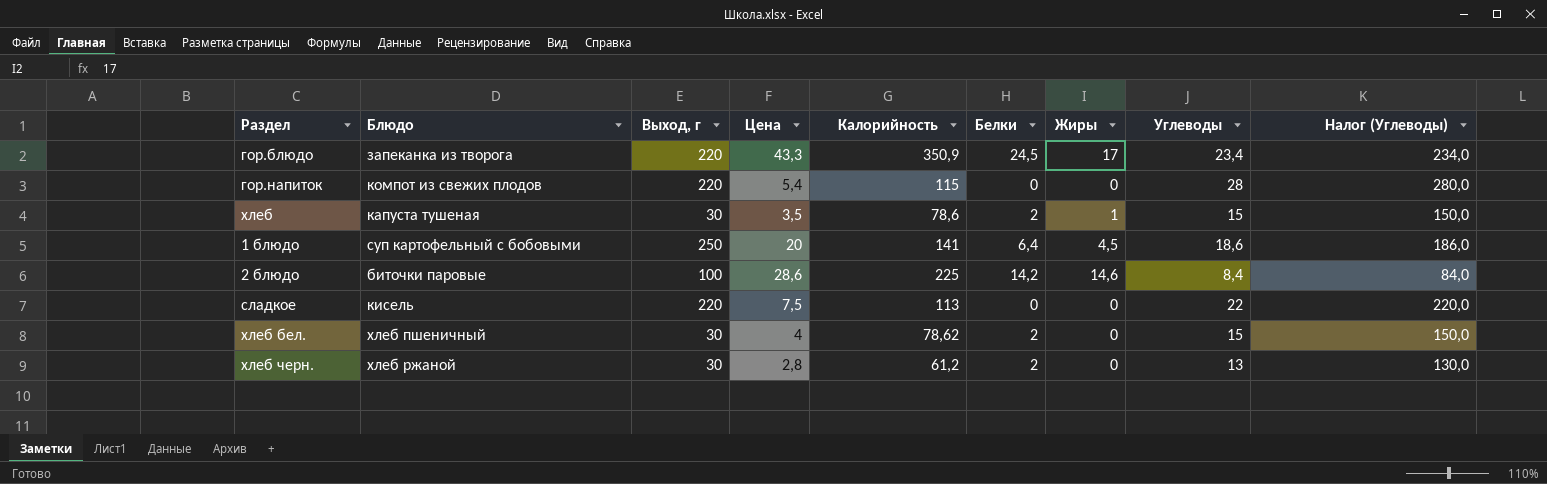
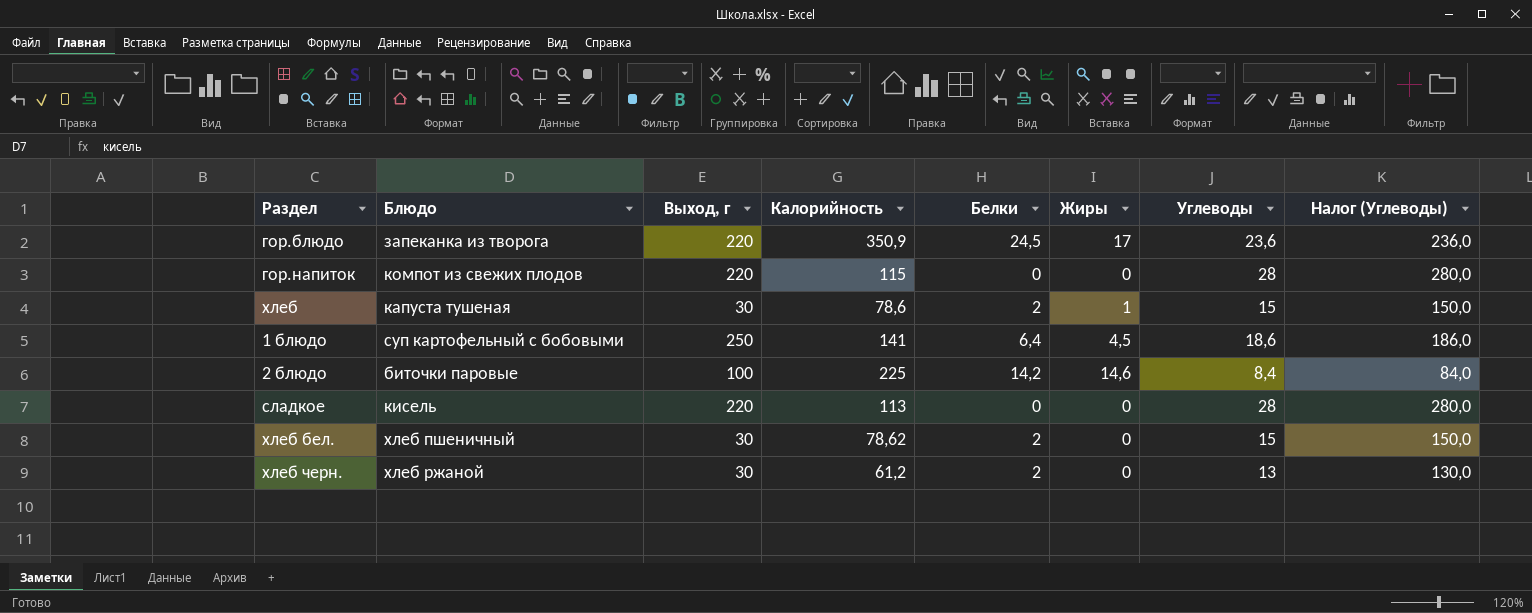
column Цена | position: 4 -> none
гор.блюдо | Углеводы: 23,4 -> 23,6
гор.блюдо | Налог (Углеводы): 234,0 -> 236,0
сладкое | Углеводы: 22 -> 28
сладкое | Налог (Углеводы): 220,0 -> 280,0

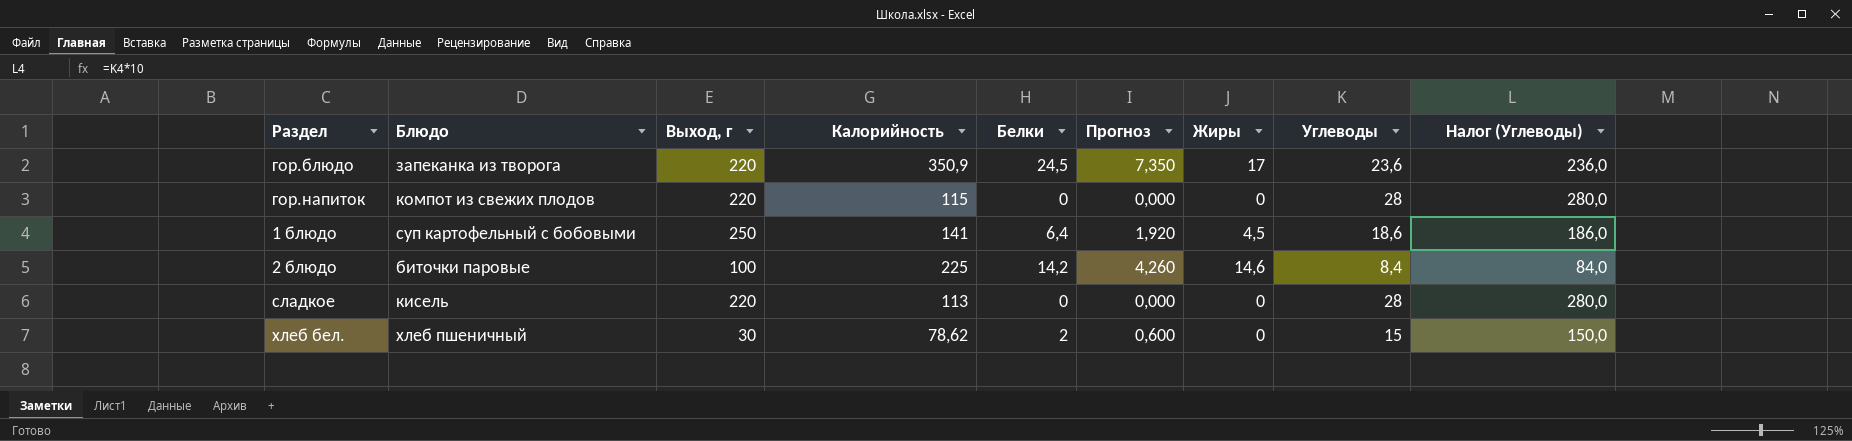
column Прогноз | formula: none -> [Белки] * 0,3
row хлеб: капуста тушеная | 30 | 78,6 | 2 | 1 | 15 | 150,0 -> none
row хлеб черн.: хлеб ржаной | 30 | 61,2 | 2 | 0 | 13 | 130,0 -> none

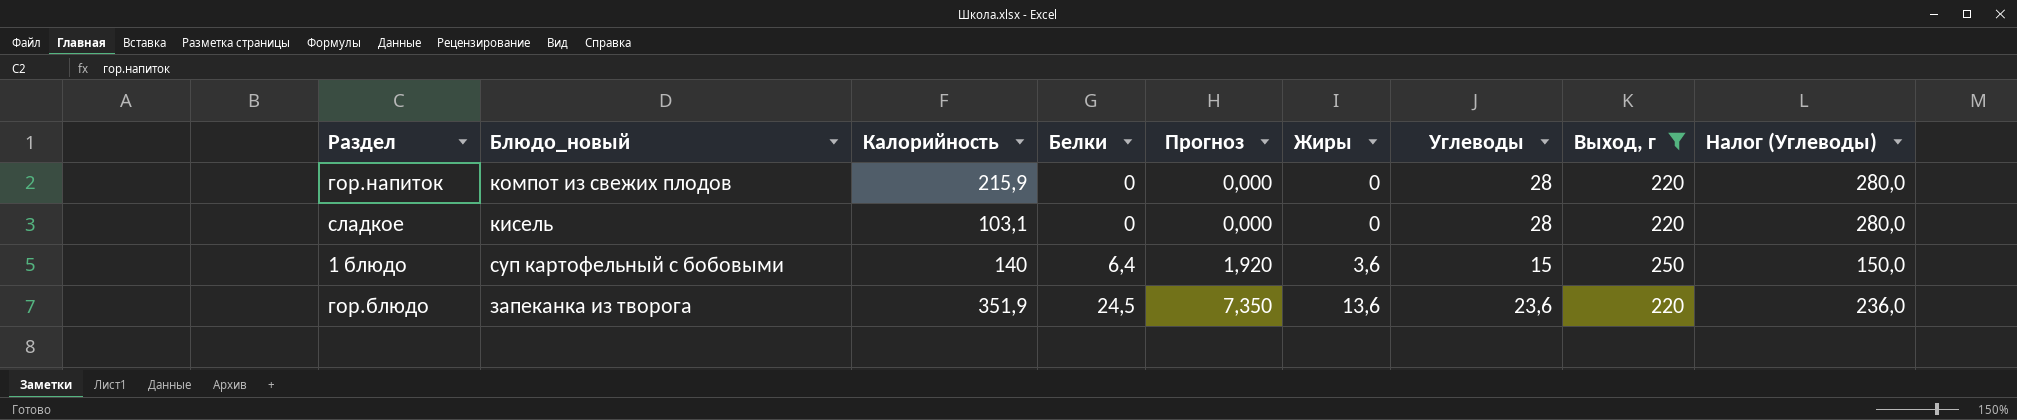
filter: none -> Выход, г >= 220
row order: none -> Белки ascending
column name: Блюдо -> Блюдо_новый
column Выход, г | position: 3 -> 8
гор.напиток | Калорийность: 115 -> 215,9
сладкое | Калорийность: 113 -> 103,1
1 блюдо | Калорийность: 141 -> 140
1 блюдо | Жиры: 4,5 -> 3,6
1 блюдо | Углеводы: 18,6 -> 15
1 блюдо | Налог (Углеводы): 186,0 -> 150,0
гор.блюдо | Калорийность: 350,9 -> 351,9
гор.блюдо | Жиры: 17 -> 13,6

